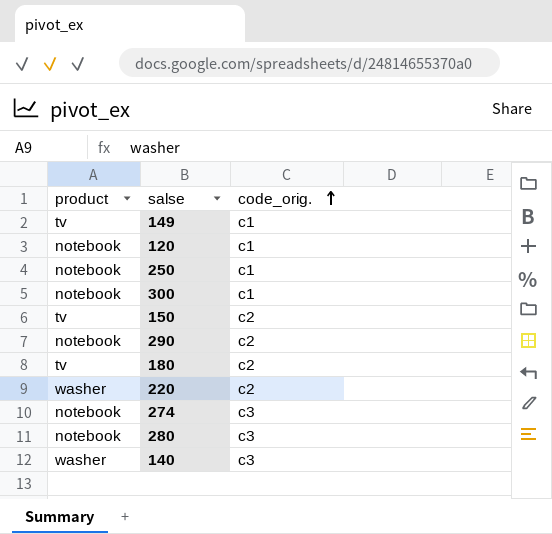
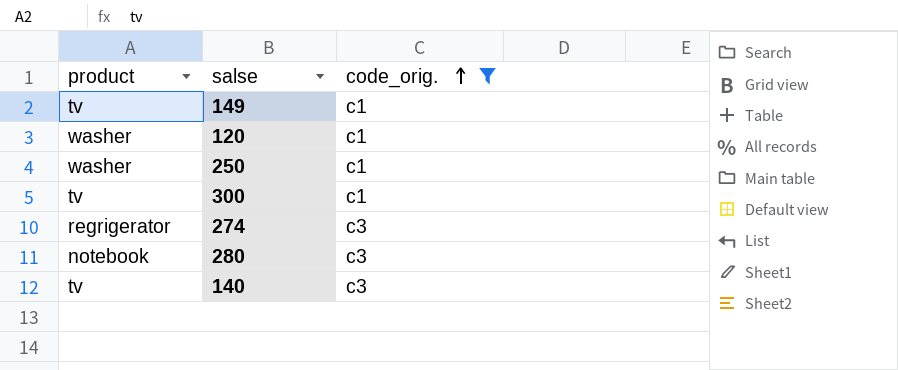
filter: none -> code_orig. != c2
120 | product: notebook -> washer
250 | product: notebook -> washer
300 | product: notebook -> tv
274 | product: notebook -> regrigerator
140 | product: washer -> tv

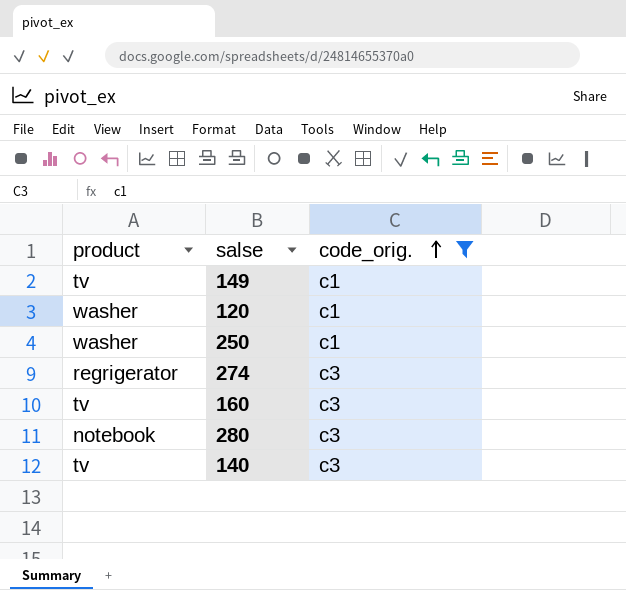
row 300: tv | c1 -> none
row 160: none -> tv | c3

